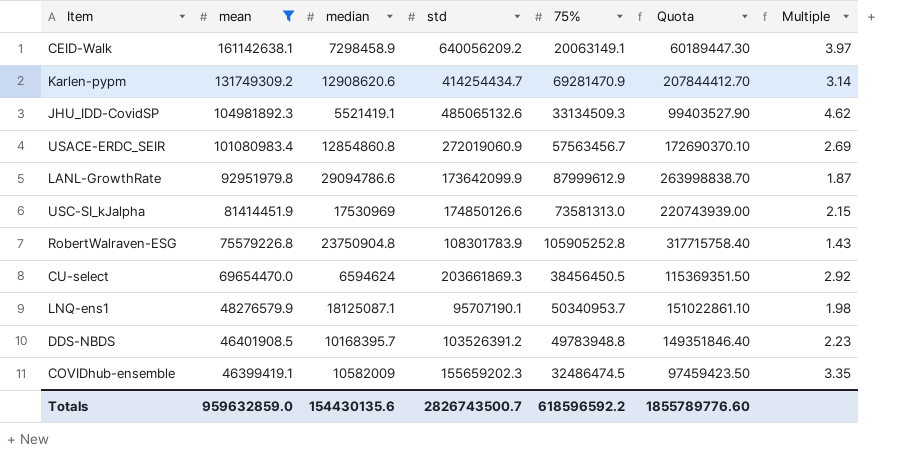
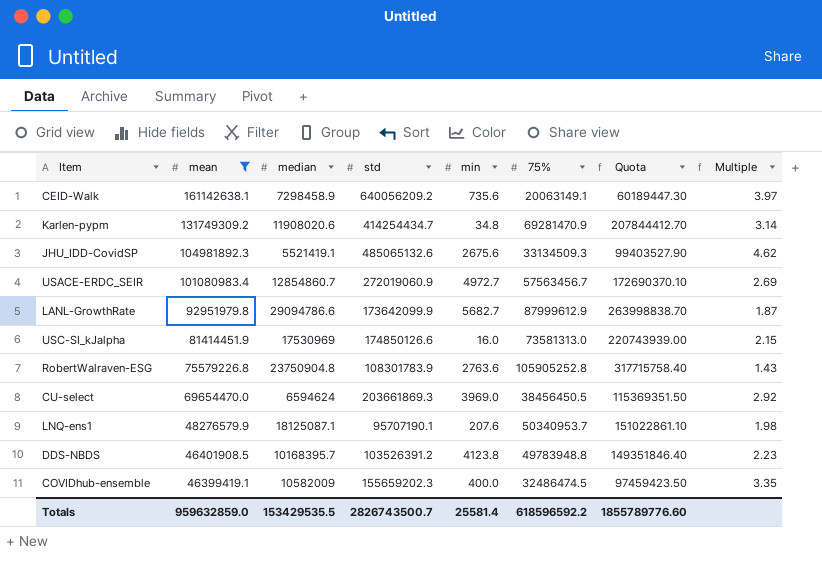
column min | position: none -> 5
Karlen-pypm | median: 12908620.6 -> 11908020.6
USACE-ERDC_SEIR | median: 12854860.8 -> 12854860.7
Totals | median: 154430135.6 -> 153429535.5

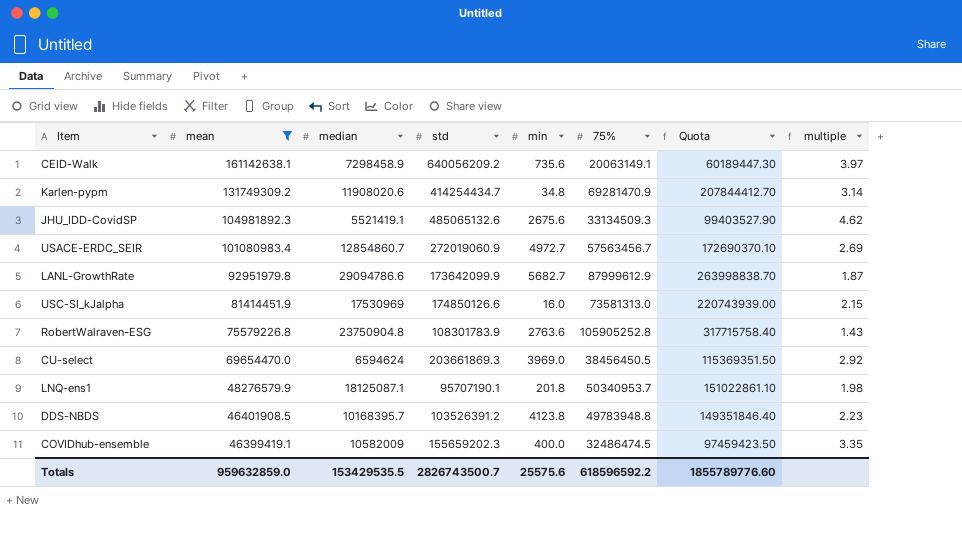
column name: Multiple -> multiple
LNQ-ens1 | min: 207.6 -> 201.8
Totals | min: 25581.4 -> 25575.6

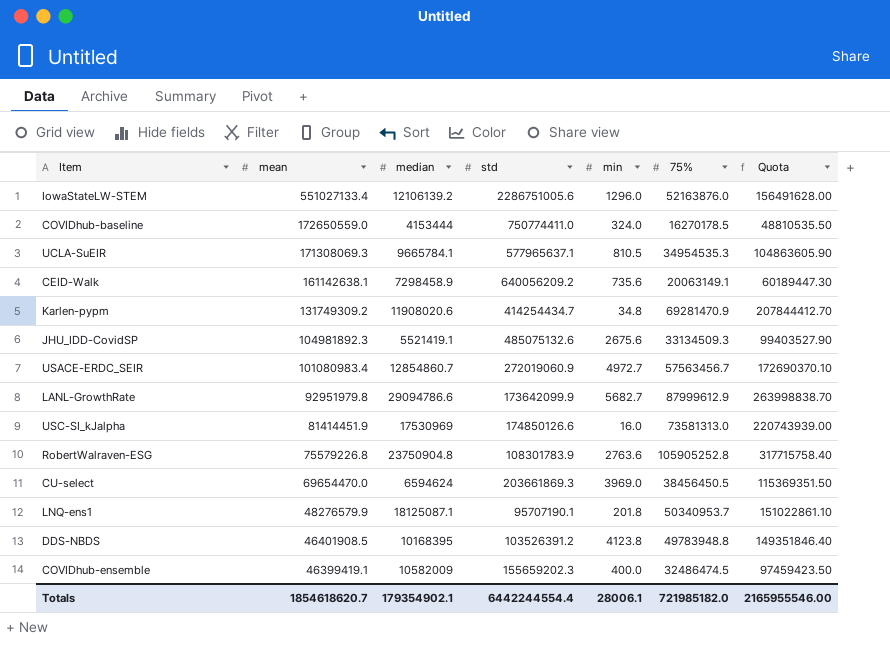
filter: mean <= 161142638.1 -> none
column multiple | formula: [std] / [mean] -> none
JHU_IDD-CovidSP | std: 485065132.6 -> 485075132.6
DDS-NBDS | median: 10168395.7 -> 10168395
Totals | mean: 959632859.0 -> 1854618620.7
Totals | median: 153429535.5 -> 179354902.1
Totals | std: 2826743500.7 -> 6442244554.4
Totals | min: 25575.6 -> 28006.1
Totals | 75%: 618596592.2 -> 721985182.0
Totals | Quota: 1855789776.60 -> 2165955546.00

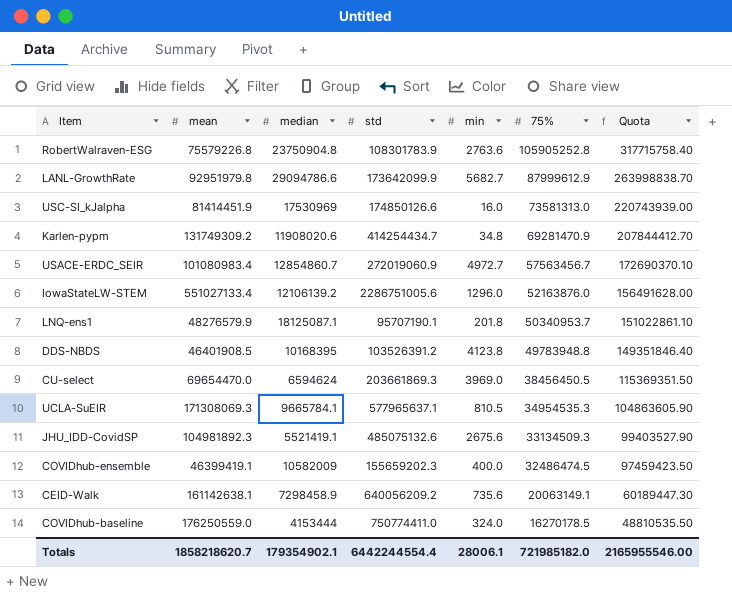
row order: mean descending -> 75% descending
COVIDhub-baseline | mean: 172650559.0 -> 176250559.0
Totals | mean: 1854618620.7 -> 1858218620.7

